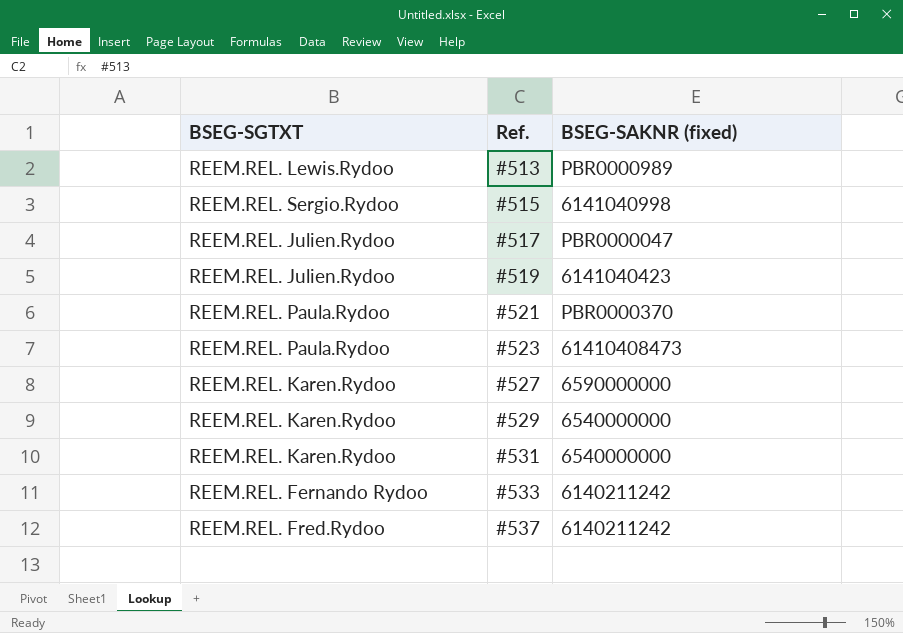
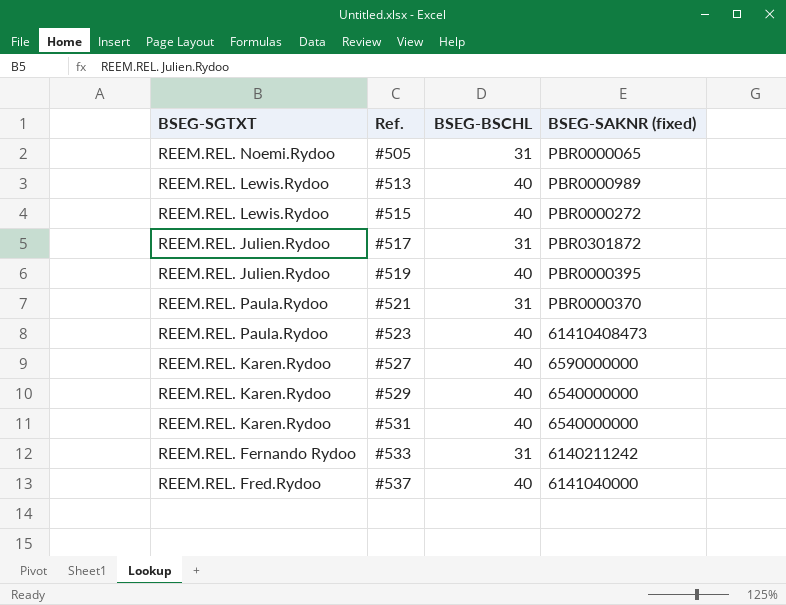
column BSEG-BSCHL | position: none -> 3
row #505: none -> REEM.REL. Noemi.Rydoo | 31 | PBR0000065
#515 | BSEG-SGTXT: REEM.REL. Sergio.Rydoo -> REEM.REL. Lewis.Rydoo
#515 | BSEG-SAKNR (fixed): 6141040998 -> PBR0000272
#517 | BSEG-SAKNR (fixed): PBR0000047 -> PBR0301872
#519 | BSEG-SAKNR (fixed): 6141040423 -> PBR0000395
#537 | BSEG-SAKNR (fixed): 6140211242 -> 6141040000

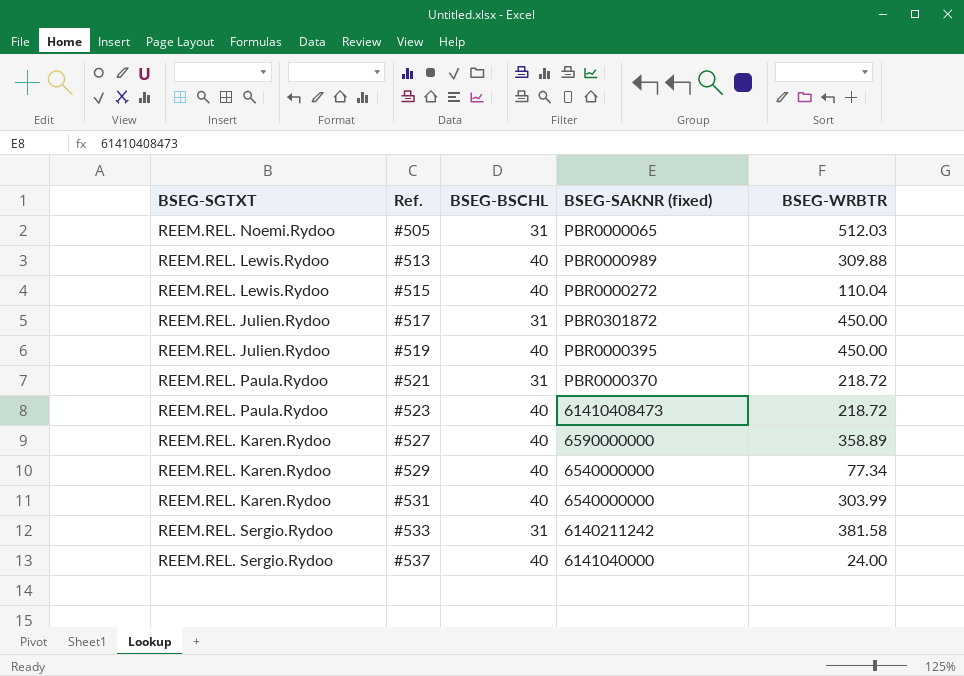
column BSEG-WRBTR | position: none -> 5
#533 | BSEG-SGTXT: REEM.REL. Fernando Rydoo -> REEM.REL. Sergio.Rydoo
#537 | BSEG-SGTXT: REEM.REL. Fred.Rydoo -> REEM.REL. Sergio.Rydoo

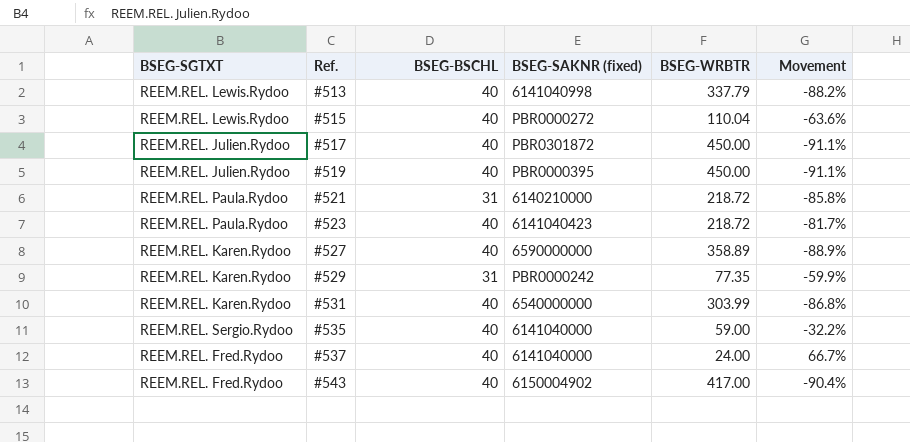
column Movement | formula: none -> ([BSEG-BSCHL] - [BSEG-WRBTR]) / [BSEG-WRBTR]
row #505: REEM.REL. Noemi.Rydoo | 31 | PBR0000065 | 512.03 -> none
row #533: REEM.REL. Sergio.Rydoo | 31 | 6140211242 | 381.58 -> none
#513 | BSEG-SAKNR (fixed): PBR0000989 -> 6141040998
#513 | BSEG-WRBTR: 309.88 -> 337.79
#517 | BSEG-BSCHL: 31 -> 40
#521 | BSEG-SAKNR (fixed): PBR0000370 -> 6140210000
#523 | BSEG-SAKNR (fixed): 61410408473 -> 6141040423
#529 | BSEG-BSCHL: 40 -> 31
#529 | BSEG-SAKNR (fixed): 6540000000 -> PBR0000242
#529 | BSEG-WRBTR: 77.34 -> 77.35
row #535: none -> REEM.REL. Sergio.Rydoo | 40 | 6141040000 | 59.00 | -32.2%
#537 | BSEG-SGTXT: REEM.REL. Sergio.Rydoo -> REEM.REL. Fred.Rydoo
row #543: none -> REEM.REL. Fred.Rydoo | 40 | 6150004902 | 417.00 | -90.4%

